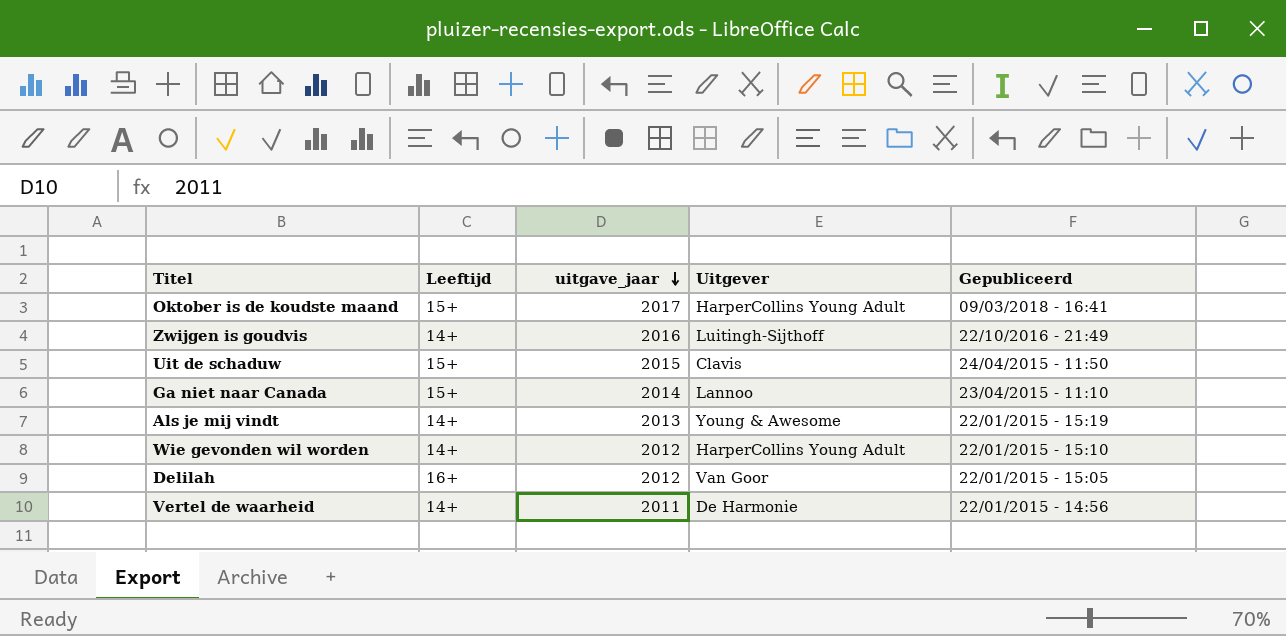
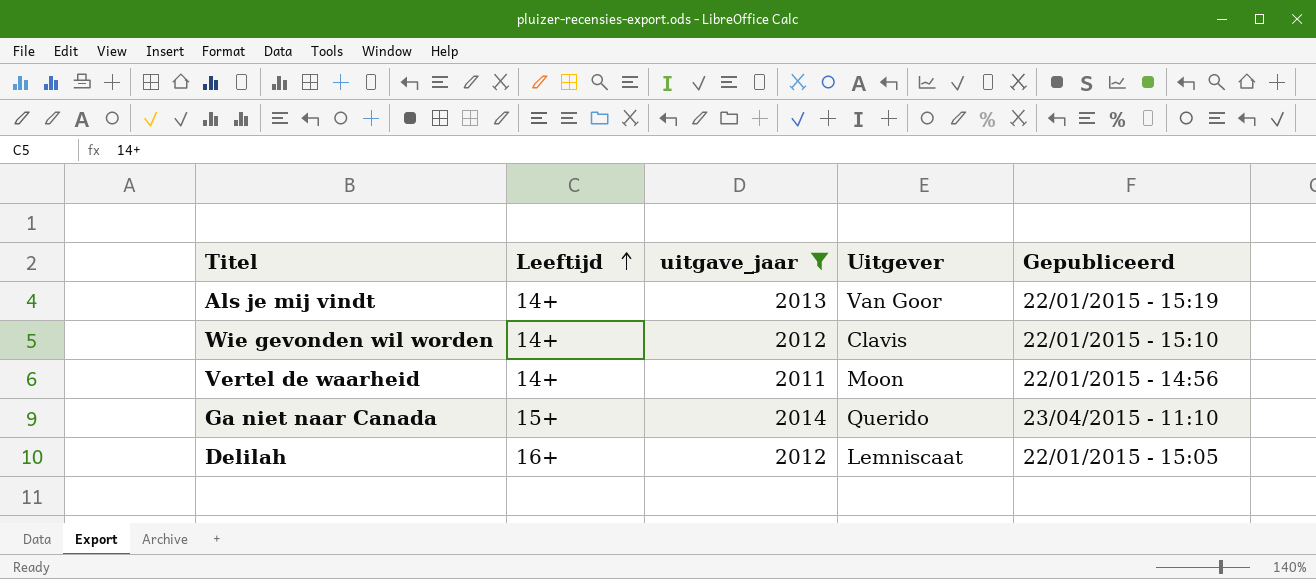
filter: none -> uitgave_jaar <= 2014
row order: uitgave_jaar descending -> Leeftijd ascending
Als je mij vindt | Uitgever: Young & Awesome -> Van Goor
Wie gevonden wil worden | Uitgever: HarperCollins Young Adult -> Clavis
Vertel de waarheid | Uitgever: De Harmonie -> Moon
Ga niet naar Canada | Uitgever: Lannoo -> Querido
Delilah | Uitgever: Van Goor -> Lemniscaat

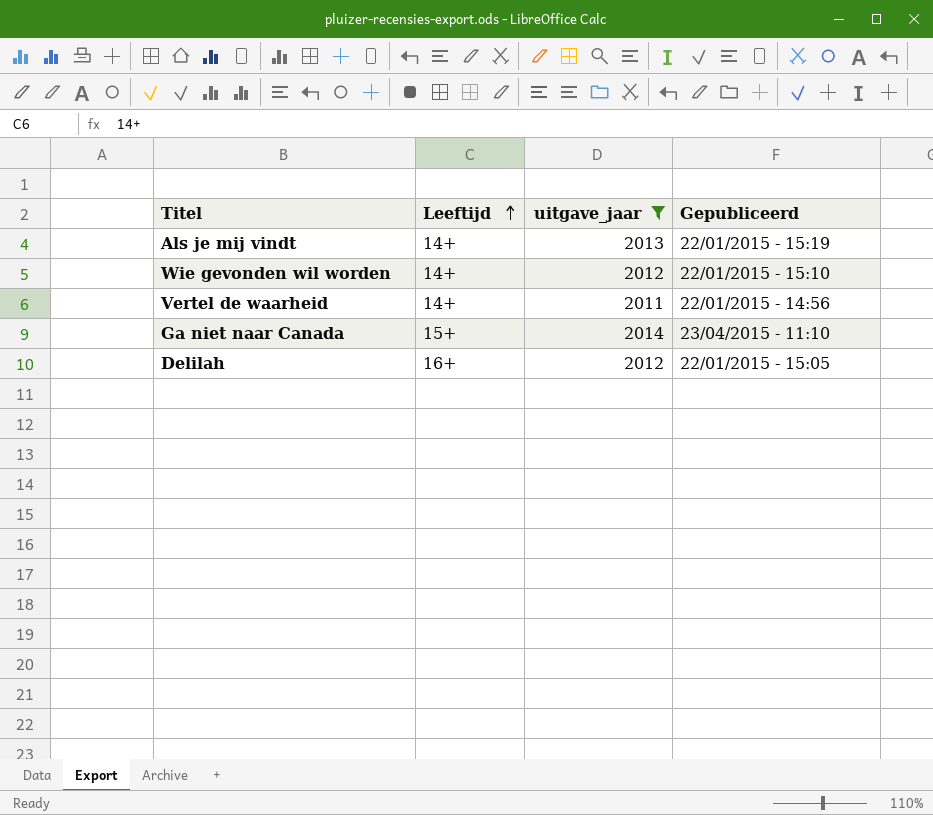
column Uitgever | position: 4 -> none

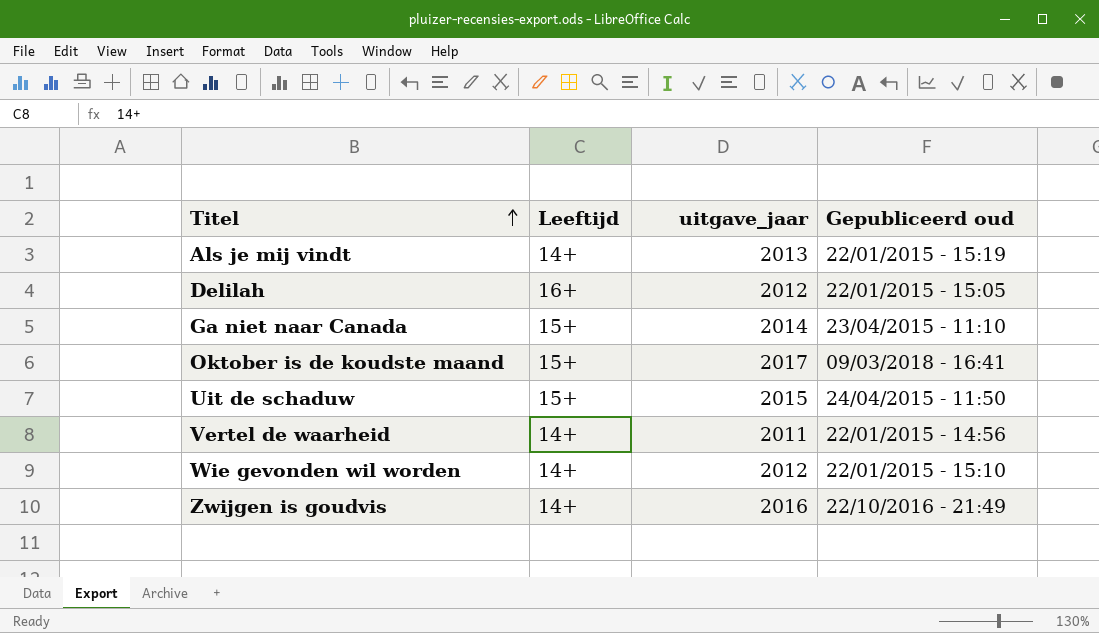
filter: uitgave_jaar <= 2014 -> none
row order: Leeftijd ascending -> Titel ascending
column name: Gepubliceerd -> Gepubliceerd oud

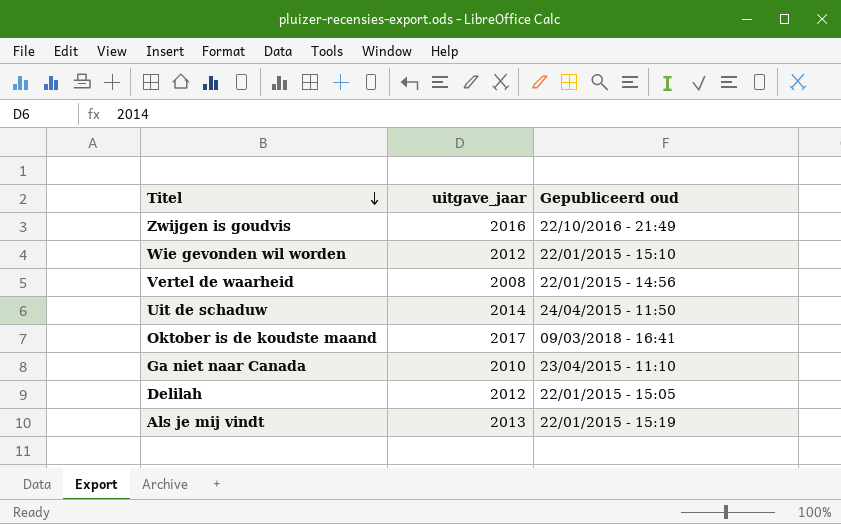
row order: Titel ascending -> Titel descending
column Leeftijd | position: 2 -> none
Vertel de waarheid | uitgave_jaar: 2011 -> 2008
Uit de schaduw | uitgave_jaar: 2015 -> 2014
Ga niet naar Canada | uitgave_jaar: 2014 -> 2010

